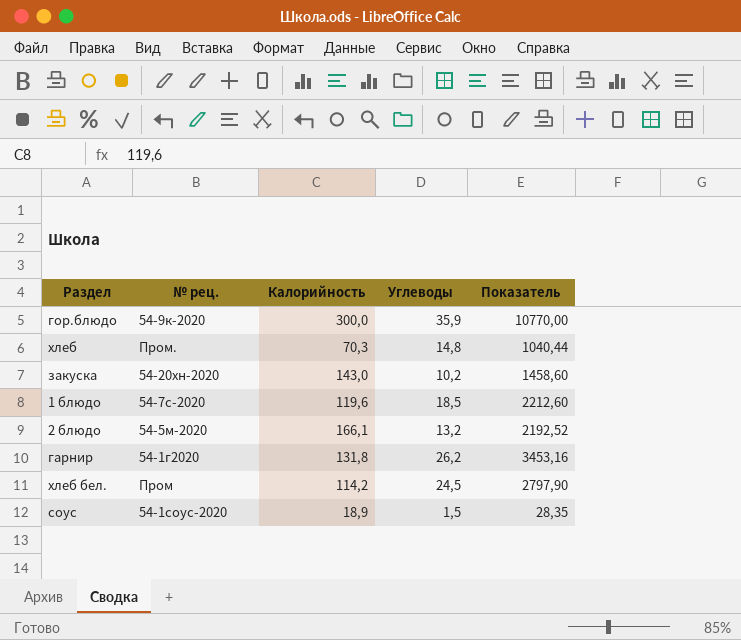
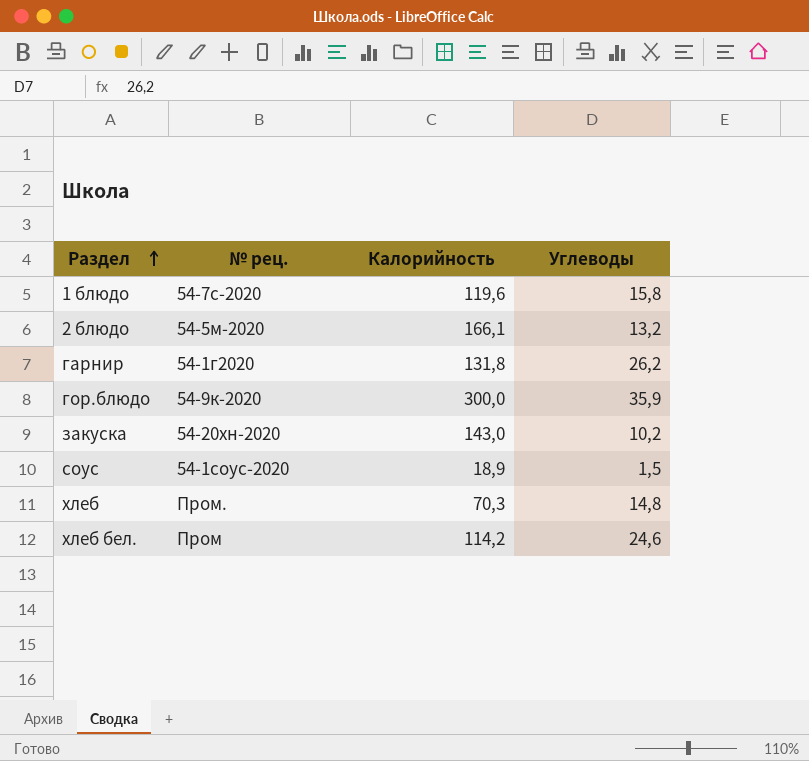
row order: none -> Раздел ascending
column Показатель | formula: [Калорийность] * [Углеводы] -> none
1 блюдо | Углеводы: 18,5 -> 15,8
хлеб бел. | Углеводы: 24,5 -> 24,6

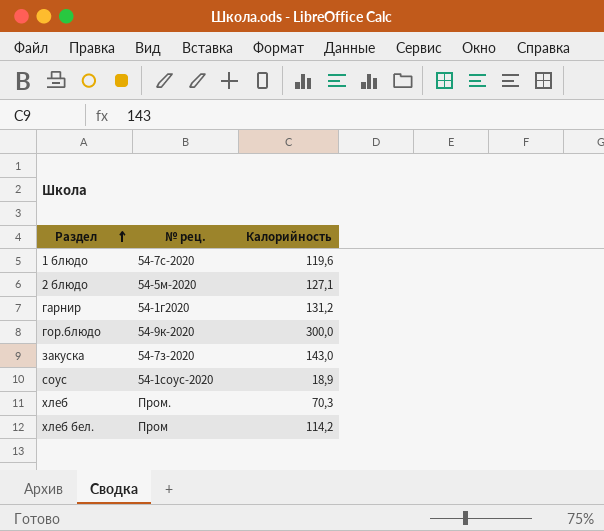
column Углеводы | position: 4 -> none
2 блюдо | Калорийность: 166,1 -> 127,1
гарнир | Калорийность: 131,8 -> 131,2
закуска | № рец.: 54-20хн-2020 -> 54-7з-2020

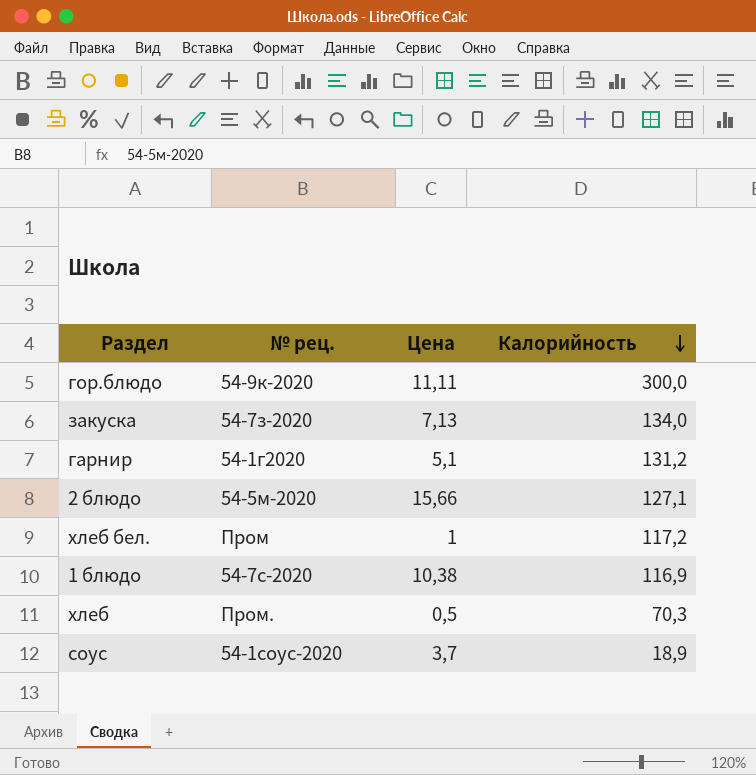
row order: Раздел ascending -> Калорийность descending
column Цена | position: none -> 3
закуска | Калорийность: 143,0 -> 134,0
хлеб бел. | Калорийность: 114,2 -> 117,2
1 блюдо | Калорийность: 119,6 -> 116,9

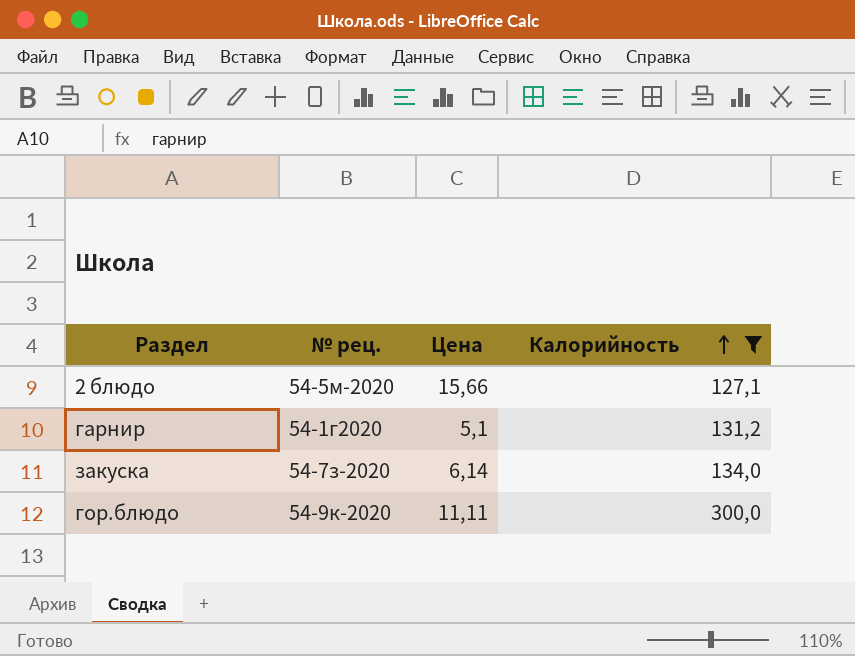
filter: none -> Калорийность >= 127,1
row order: Калорийность descending -> Калорийность ascending
закуска | Цена: 7,13 -> 6,14

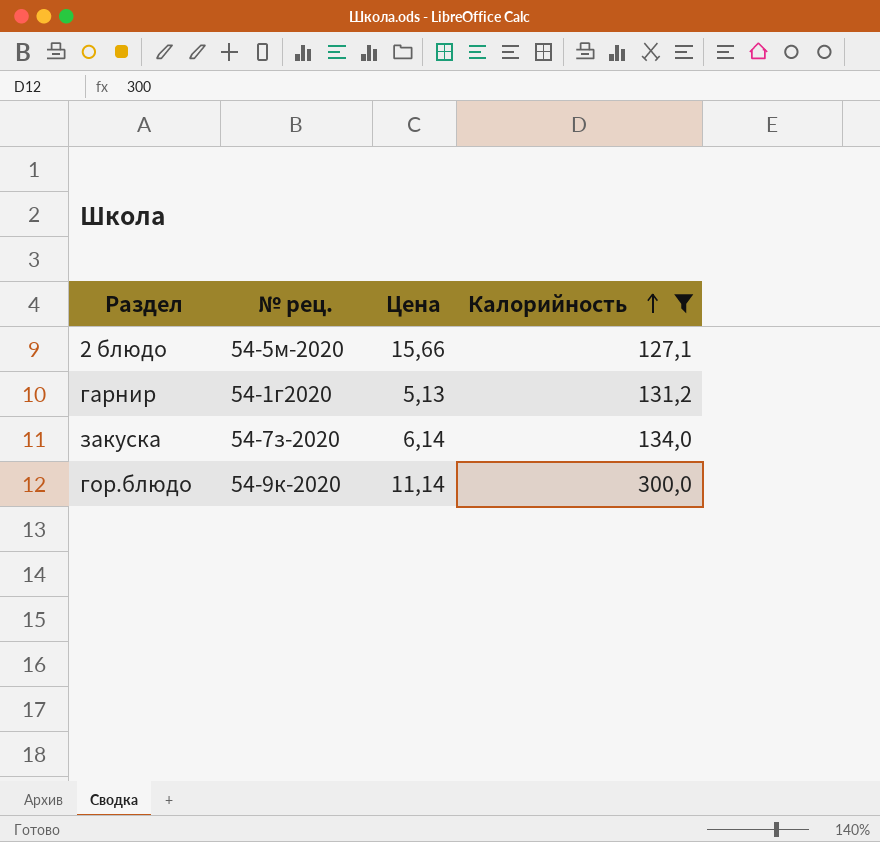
гарнир | Цена: 5,1 -> 5,13
гор.блюдо | Цена: 11,11 -> 11,14

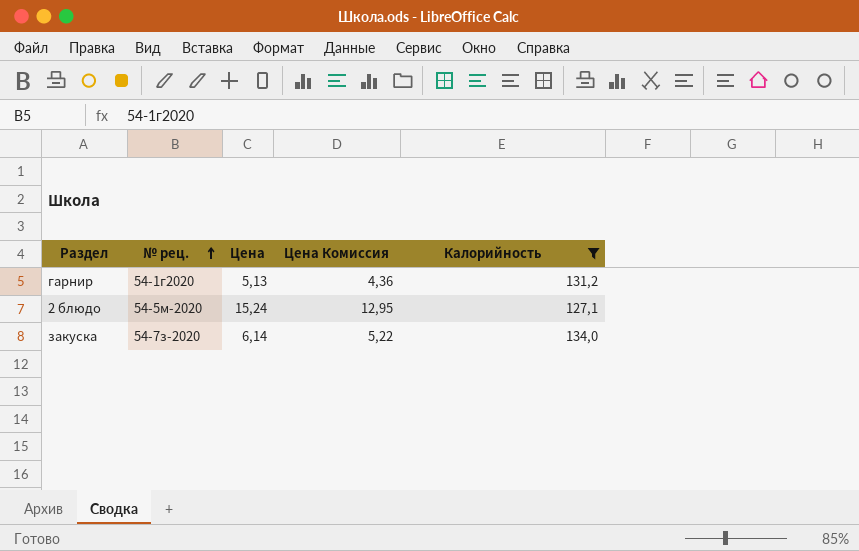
row order: Калорийность ascending -> № рец. ascending
column Цена Комиссия | formula: none -> [Цена] * 0,85
row гор.блюдо: 54-9к-2020 | 11,14 | 300,0 -> none
2 блюдо | Цена: 15,66 -> 15,24

